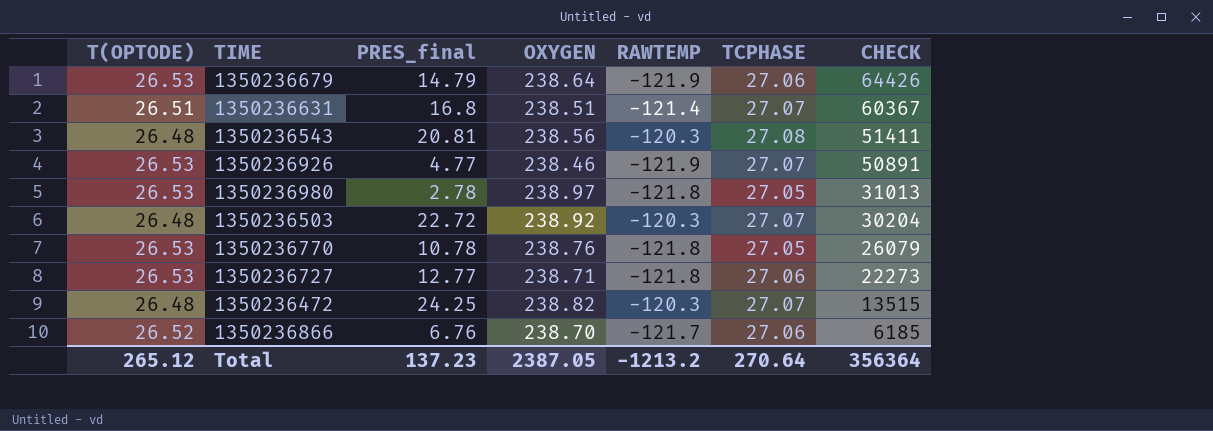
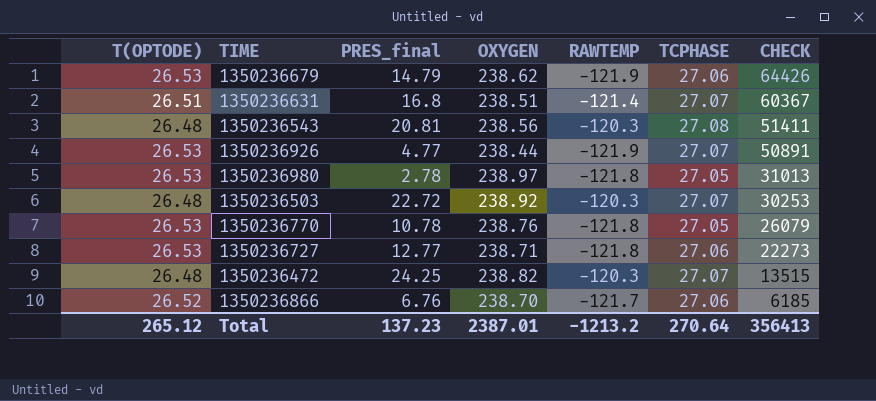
1350236679 | OXYGEN: 238.64 -> 238.62
1350236926 | OXYGEN: 238.46 -> 238.44
1350236503 | CHECK: 30204 -> 30253
Total | OXYGEN: 2387.05 -> 2387.01
Total | CHECK: 356364 -> 356413

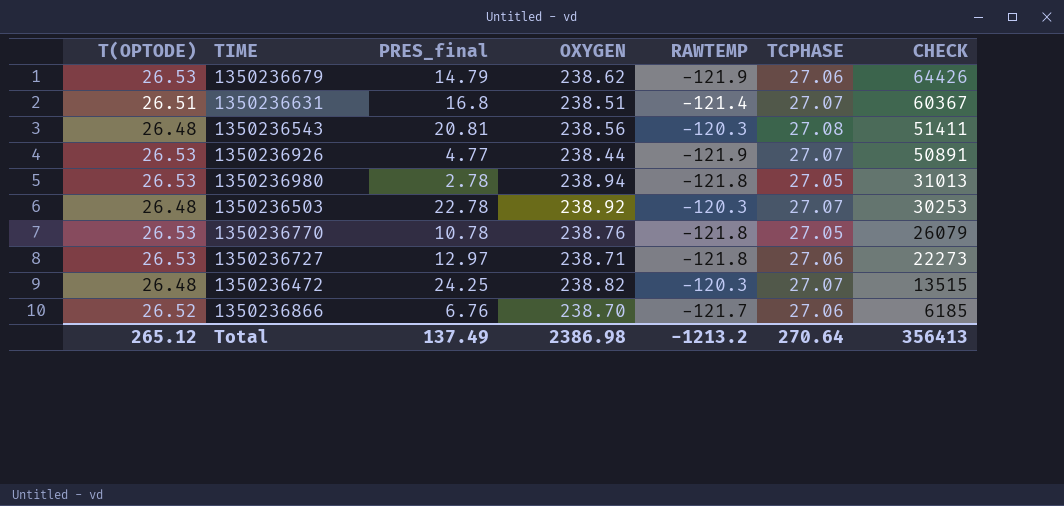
1350236980 | OXYGEN: 238.97 -> 238.94
1350236503 | PRES_final: 22.72 -> 22.78
1350236727 | PRES_final: 12.77 -> 12.97
Total | PRES_final: 137.23 -> 137.49
Total | OXYGEN: 2387.01 -> 2386.98

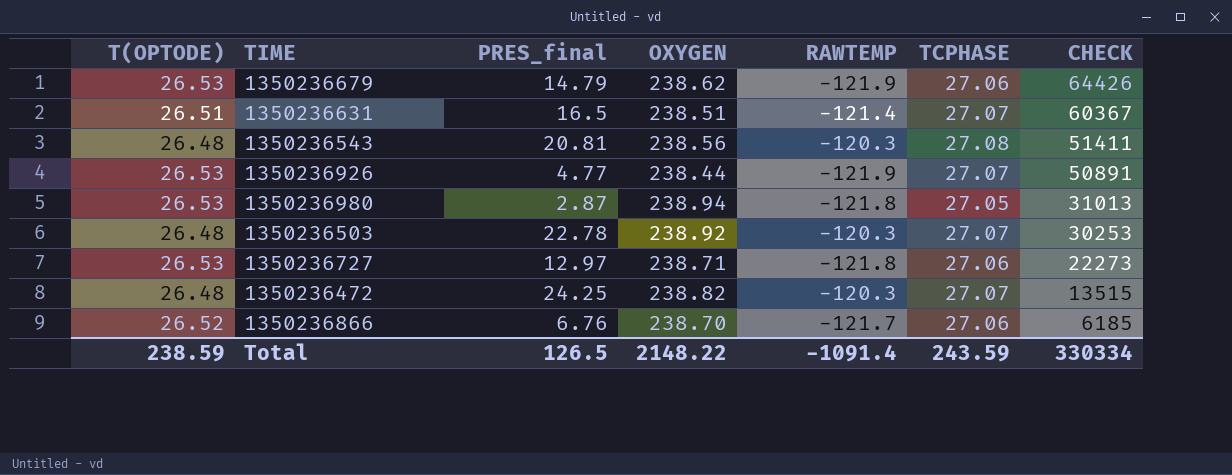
row 1350236770: 26.53 | 10.78 | 238.76 | -121.8 | 27.05 | 26079 -> none
1350236631 | PRES_final: 16.8 -> 16.5
1350236980 | PRES_final: 2.78 -> 2.87
Total | T(OPTODE): 265.12 -> 238.59
Total | PRES_final: 137.49 -> 126.5
Total | OXYGEN: 2386.98 -> 2148.22
Total | RAWTEMP: -1213.2 -> -1091.4
Total | TCPHASE: 270.64 -> 243.59
Total | CHECK: 356413 -> 330334

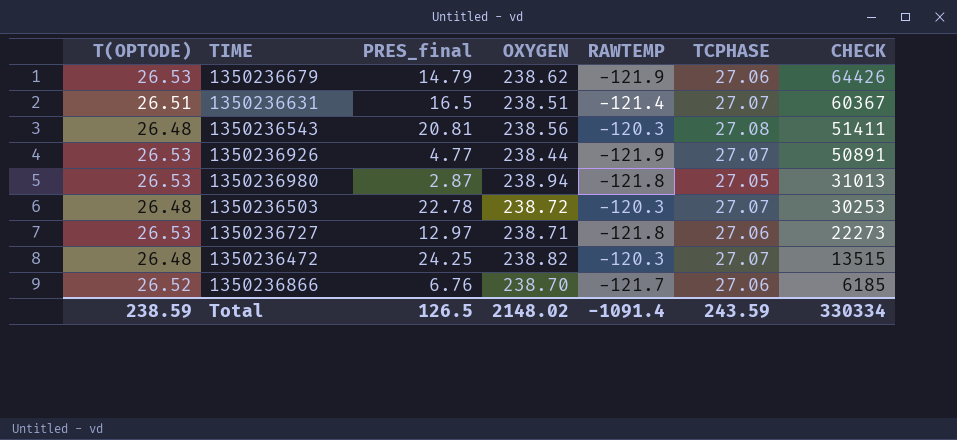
1350236503 | OXYGEN: 238.92 -> 238.72
Total | OXYGEN: 2148.22 -> 2148.02

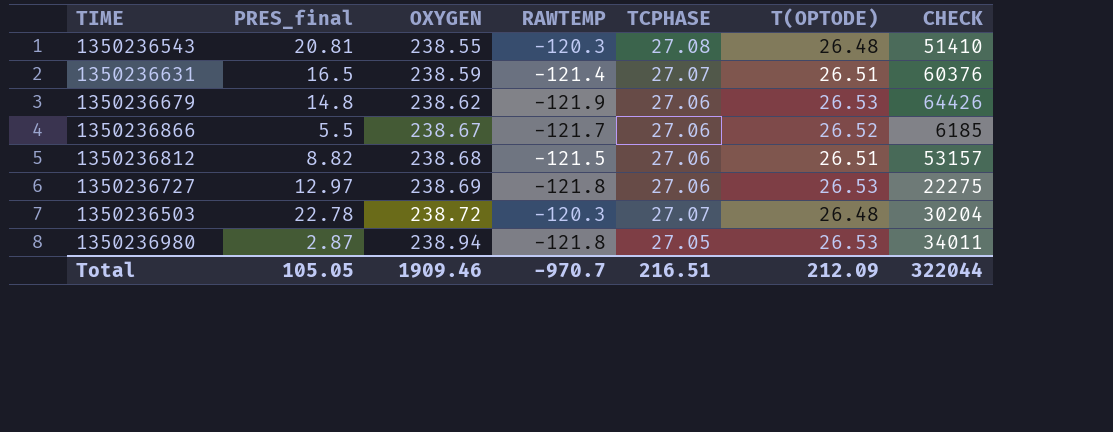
row order: CHECK descending -> OXYGEN ascending
column T(OPTODE) | position: 1 -> 6
row 1350236926: 26.53 | 4.77 | 238.44 | -121.9 | 27.07 | 50891 -> none
row 1350236472: 26.48 | 24.25 | 238.82 | -120.3 | 27.07 | 13515 -> none
1350236543 | OXYGEN: 238.56 -> 238.55
1350236543 | CHECK: 51411 -> 51410
1350236631 | OXYGEN: 238.51 -> 238.59
1350236631 | CHECK: 60367 -> 60376
1350236679 | PRES_final: 14.79 -> 14.8
1350236866 | PRES_final: 6.76 -> 5.5
1350236866 | OXYGEN: 238.70 -> 238.67
row 1350236812: none -> 8.82 | 238.68 | -121.5 | 27.06 | 26.51 | 53157
1350236727 | OXYGEN: 238.71 -> 238.69
1350236727 | CHECK: 22273 -> 22275
1350236503 | CHECK: 30253 -> 30204
1350236980 | CHECK: 31013 -> 34011
Total | PRES_final: 126.5 -> 105.05
Total | OXYGEN: 2148.02 -> 1909.46
Total | RAWTEMP: -1091.4 -> -970.7
Total | TCPHASE: 243.59 -> 216.51
Total | T(OPTODE): 238.59 -> 212.09
Total | CHECK: 330334 -> 322044

